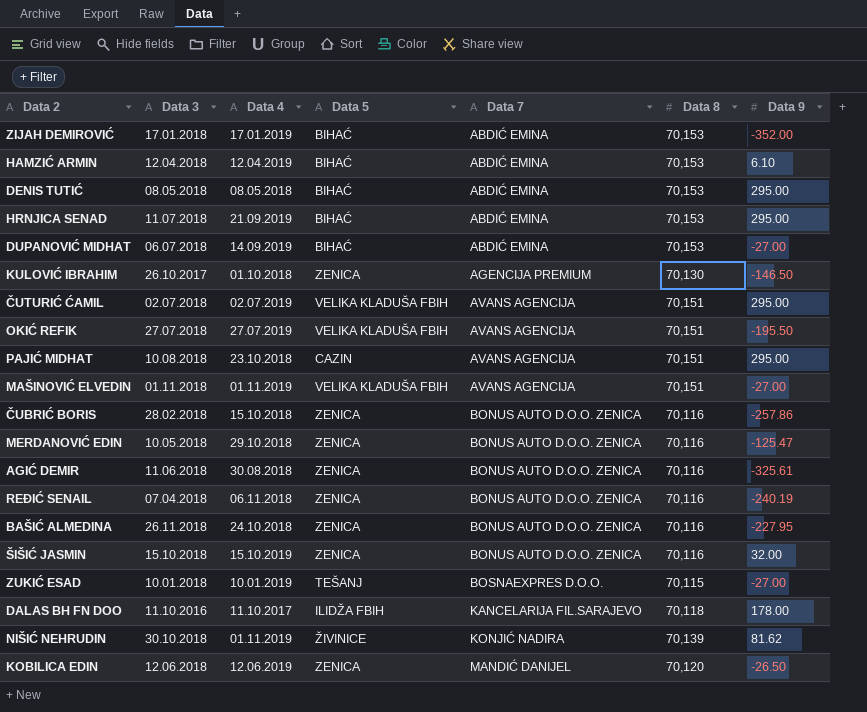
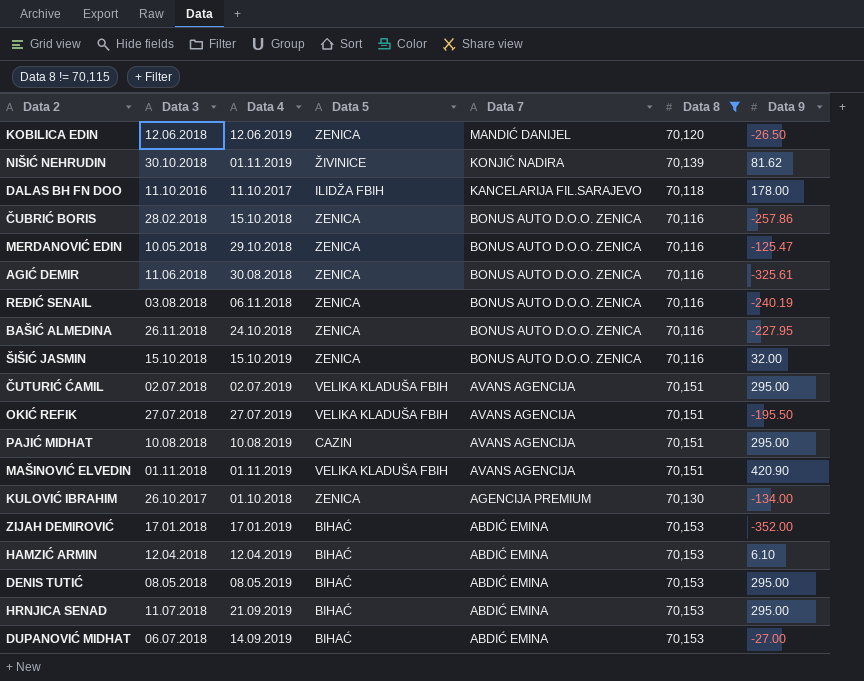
filter: none -> Data 8 != 70,115
row order: Data 7 ascending -> Data 7 descending
REĐIĆ SENAIL | Data 3: 07.04.2018 -> 03.08.2018
PAJIĆ MIDHAT | Data 4: 23.10.2018 -> 10.08.2019
MAŠINOVIĆ ELVEDIN | Data 9: -27.00 -> 420.90
KULOVIĆ IBRAHIM | Data 9: -146.50 -> -134.00
DENIS TUTIĆ | Data 4: 08.05.2018 -> 08.05.2019

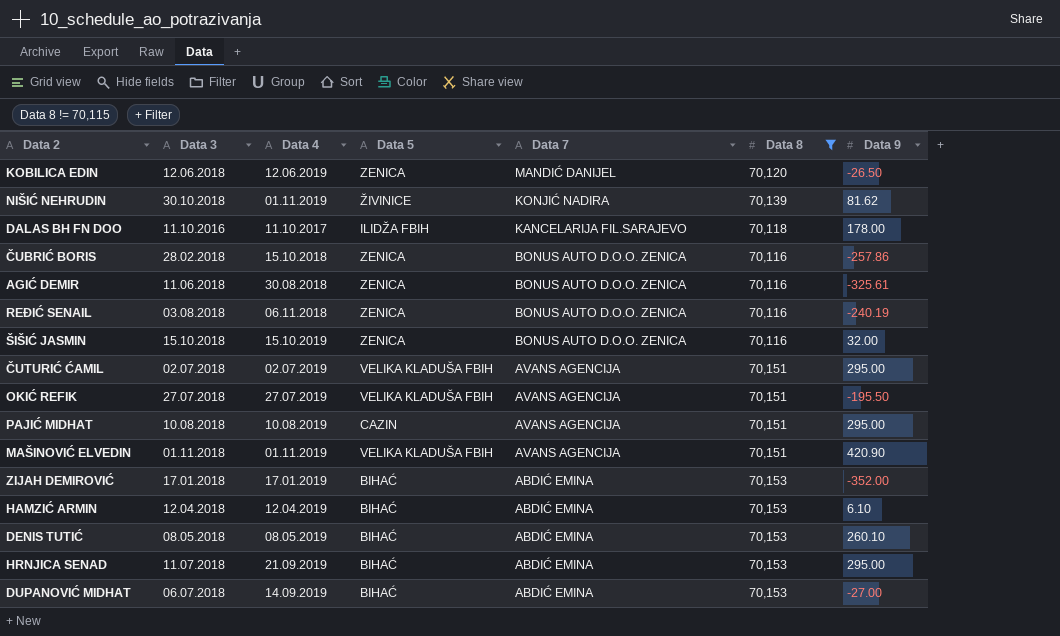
row MERDANOVIĆ EDIN: 10.05.2018 | 29.10.2018 | ZENICA | BONUS AUTO D.O.O. ZENICA | 70,116 | -125.47 -> none
row BAŠIĆ ALMEDINA: 26.11.2018 | 24.10.2018 | ZENICA | BONUS AUTO D.O.O. ZENICA | 70,116 | -227.95 -> none
row KULOVIĆ IBRAHIM: 26.10.2017 | 01.10.2018 | ZENICA | AGENCIJA PREMIUM | 70,130 | -134.00 -> none
DENIS TUTIĆ | Data 9: 295.00 -> 260.10

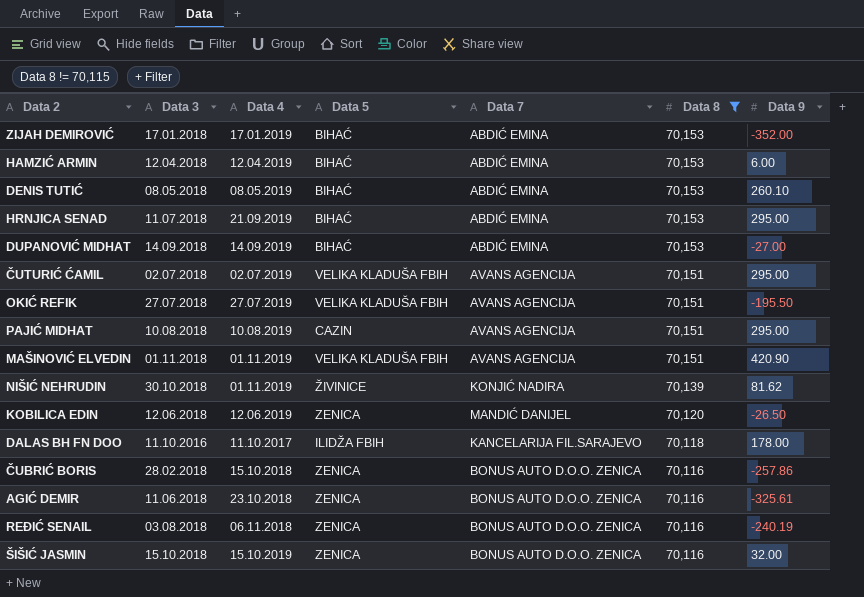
row order: Data 7 descending -> Data 8 descending
HAMZIĆ ARMIN | Data 9: 6.10 -> 6.00
DUPANOVIĆ MIDHAT | Data 3: 06.07.2018 -> 14.09.2018
AGIĆ DEMIR | Data 4: 30.08.2018 -> 23.10.2018

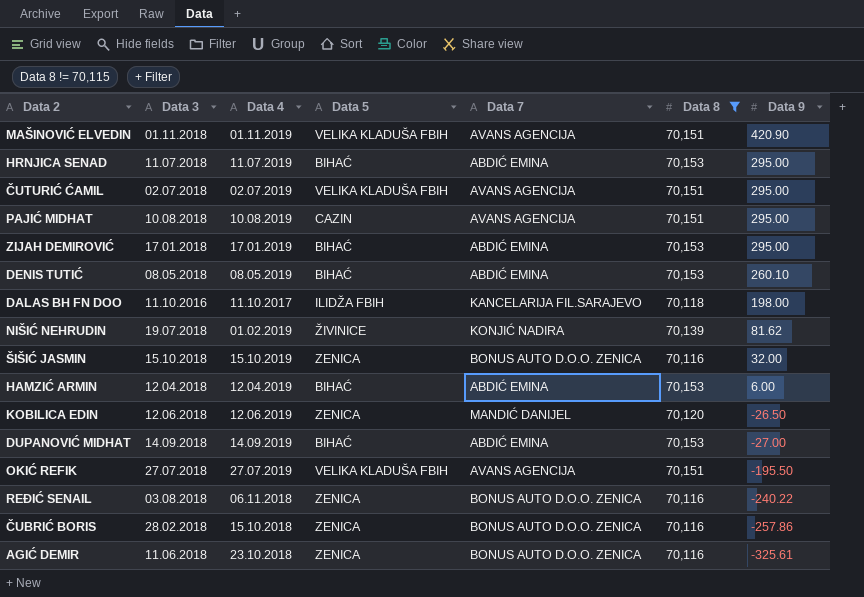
row order: Data 8 descending -> Data 9 descending
HRNJICA SENAD | Data 4: 21.09.2019 -> 11.07.2019
ZIJAH DEMIROVIĆ | Data 9: -352.00 -> 295.00
DALAS BH FN DOO | Data 9: 178.00 -> 198.00
NIŠIĆ NEHRUDIN | Data 3: 30.10.2018 -> 19.07.2018
NIŠIĆ NEHRUDIN | Data 4: 01.11.2019 -> 01.02.2019
REĐIĆ SENAIL | Data 9: -240.19 -> -240.22

